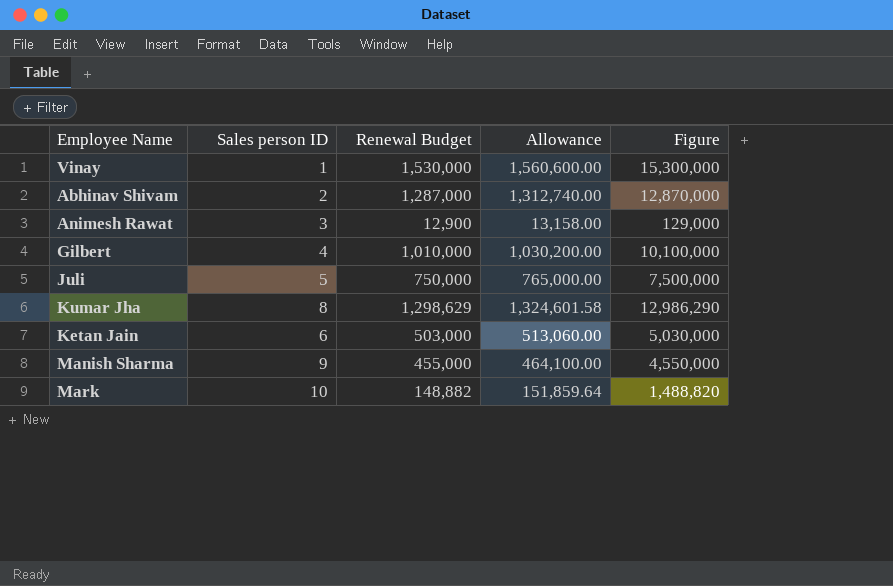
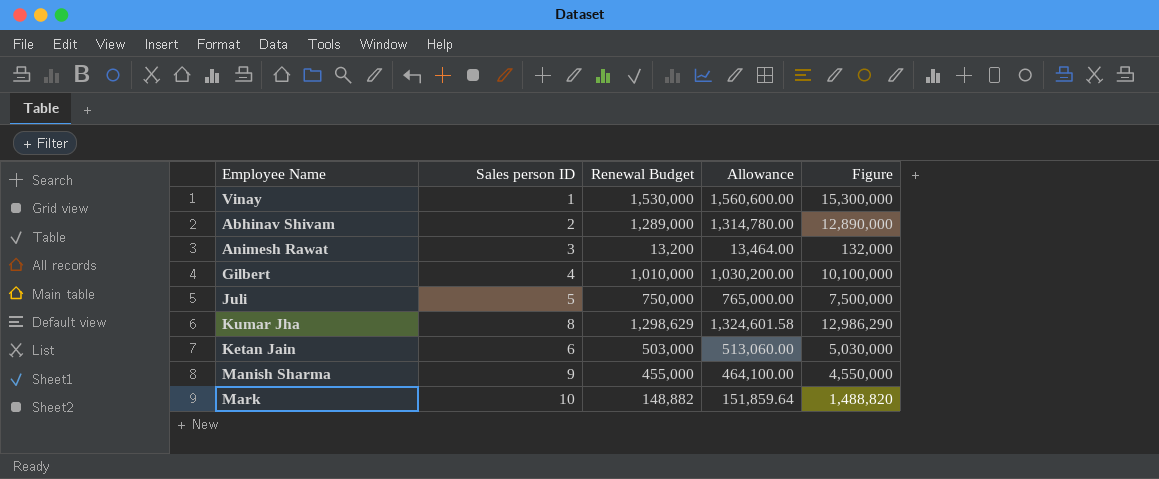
Abhinav Shivam | Renewal Budget: 1,287,000 -> 1,289,000
Abhinav Shivam | Allowance: 1,312,740.00 -> 1,314,780.00
Abhinav Shivam | Figure: 12,870,000 -> 12,890,000
Animesh Rawat | Renewal Budget: 12,900 -> 13,200
Animesh Rawat | Allowance: 13,158.00 -> 13,464.00
Animesh Rawat | Figure: 129,000 -> 132,000

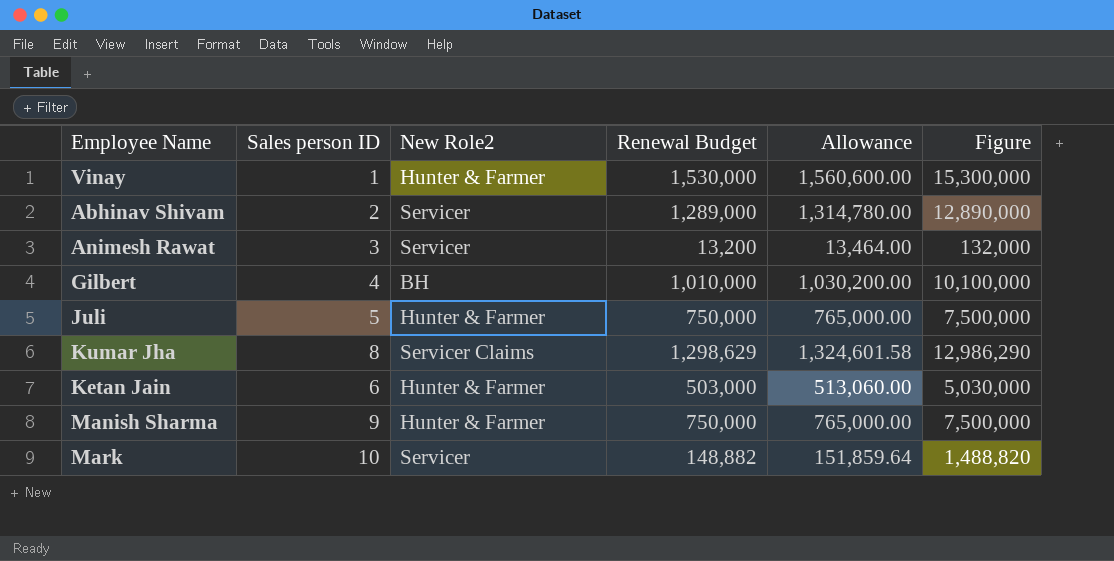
column New Role2 | position: none -> 3
Manish Sharma | Renewal Budget: 455,000 -> 750,000
Manish Sharma | Allowance: 464,100.00 -> 765,000.00
Manish Sharma | Figure: 4,550,000 -> 7,500,000

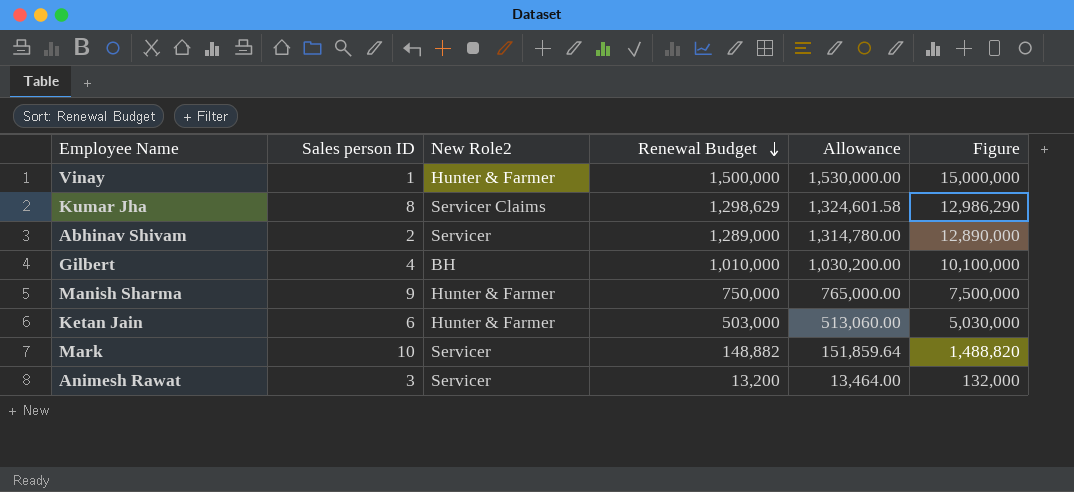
row order: none -> Renewal Budget descending
row Juli: 5 | Hunter & Farmer | 750,000 | 765,000.00 | 7,500,000 -> none
Vinay | Renewal Budget: 1,530,000 -> 1,500,000
Vinay | Allowance: 1,560,600.00 -> 1,530,000.00
Vinay | Figure: 15,300,000 -> 15,000,000

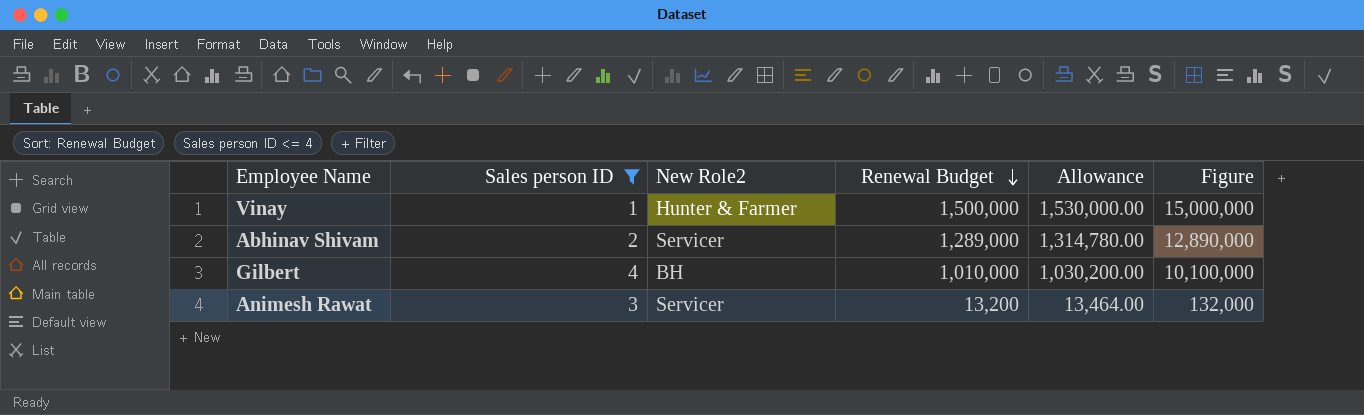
filter: none -> Sales person ID <= 4

